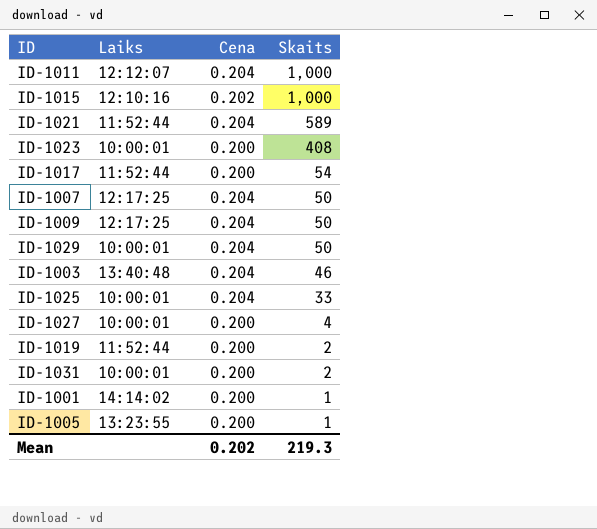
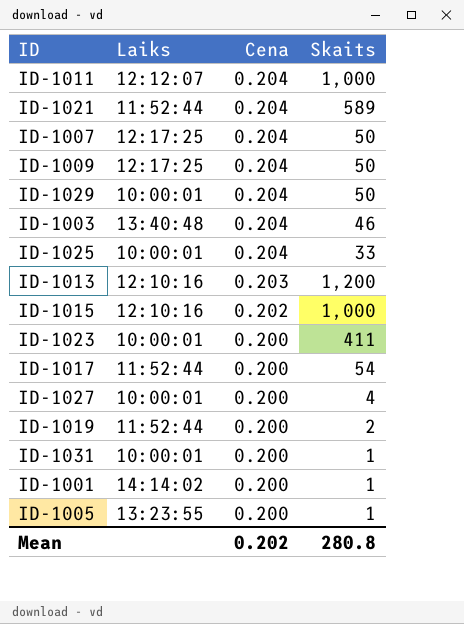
row order: Skaits descending -> Cena descending
row ID-1013: none -> 12:10:16 | 0.203 | 1,200
ID-1023 | Skaits: 408 -> 411
ID-1031 | Skaits: 2 -> 1
Mean | Skaits: 219.3 -> 280.8

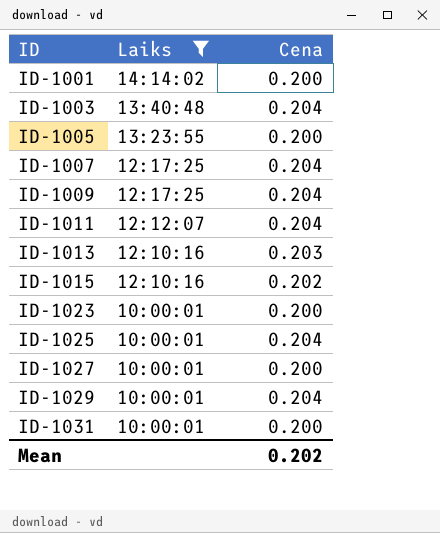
filter: none -> Laiks != 11:52:44
row order: Cena descending -> ID ascending
column Skaits | position: 4 -> none

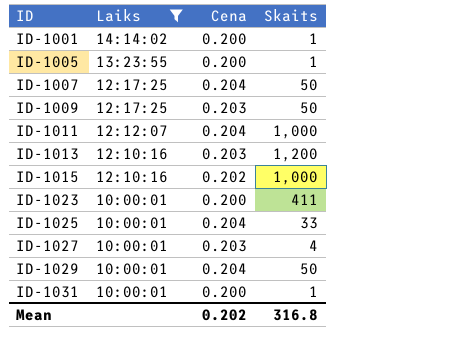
column Skaits | position: none -> 4
row ID-1003: 13:40:48 | 0.204 -> none
ID-1009 | Cena: 0.204 -> 0.203
ID-1027 | Cena: 0.200 -> 0.203

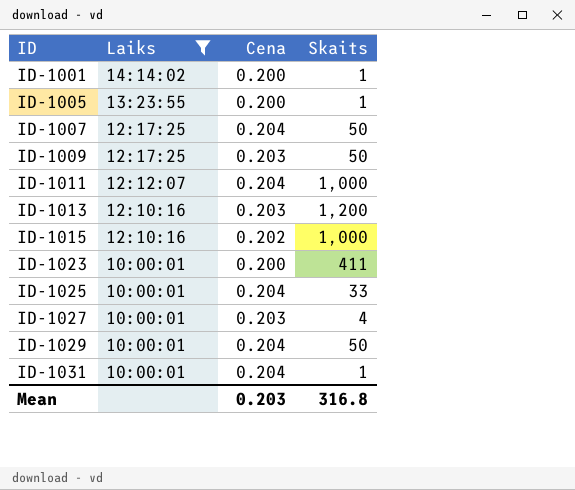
ID-1031 | Cena: 0.200 -> 0.204
Mean | Cena: 0.202 -> 0.203

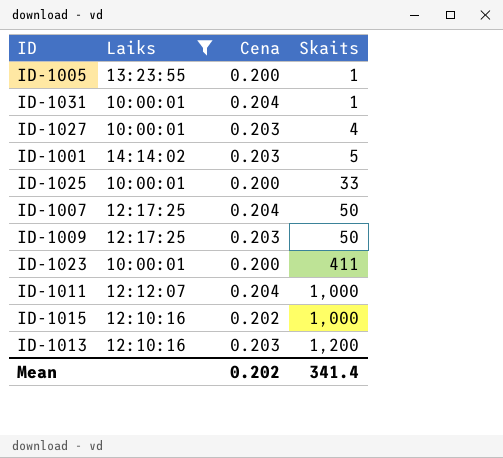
row order: ID ascending -> Skaits ascending
row ID-1029: 10:00:01 | 0.204 | 50 -> none
ID-1001 | Cena: 0.200 -> 0.203
ID-1001 | Skaits: 1 -> 5
ID-1025 | Cena: 0.204 -> 0.200
Mean | Cena: 0.203 -> 0.202
Mean | Skaits: 316.8 -> 341.4

